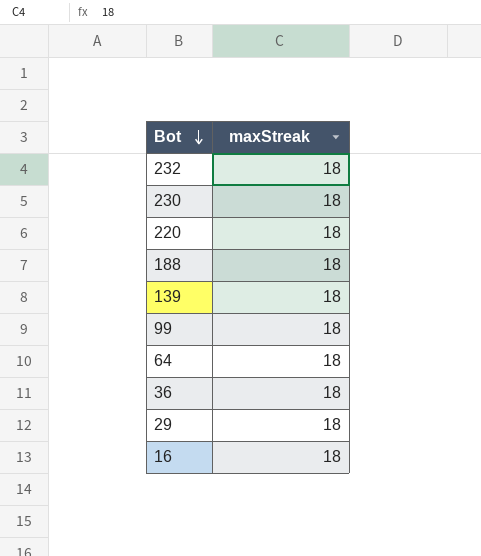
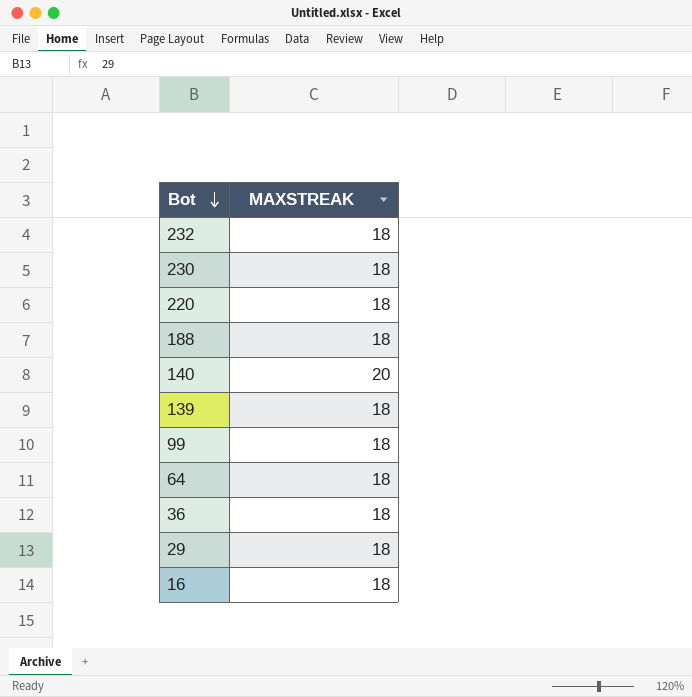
column name: maxStreak -> MAXSTREAK
row 140: none -> 20

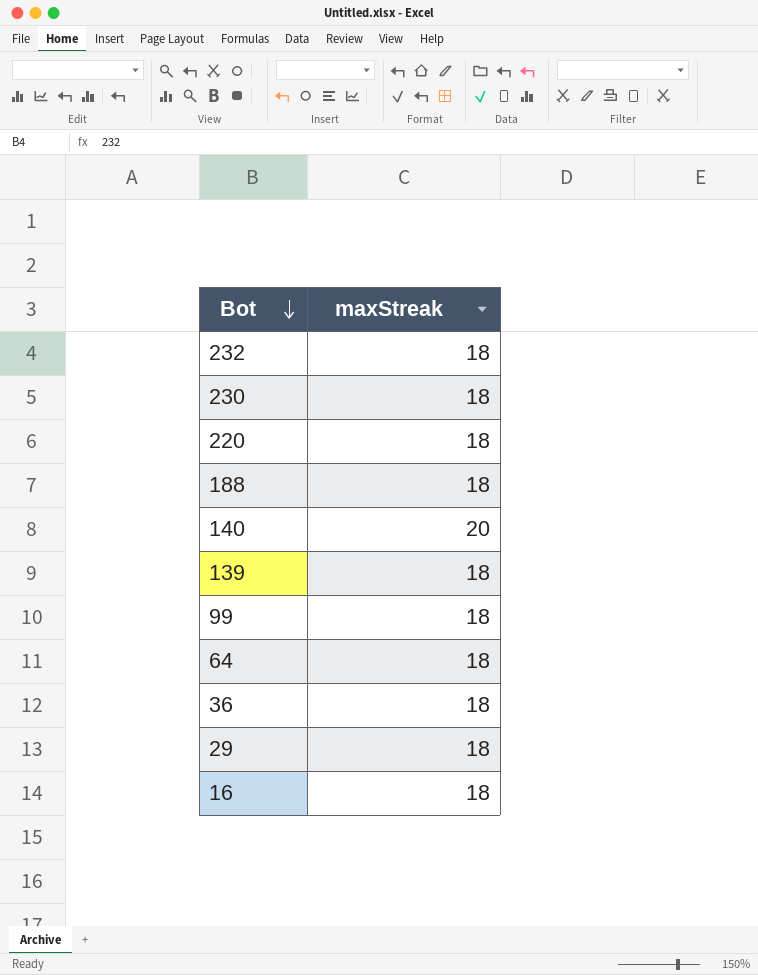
column name: MAXSTREAK -> maxStreak

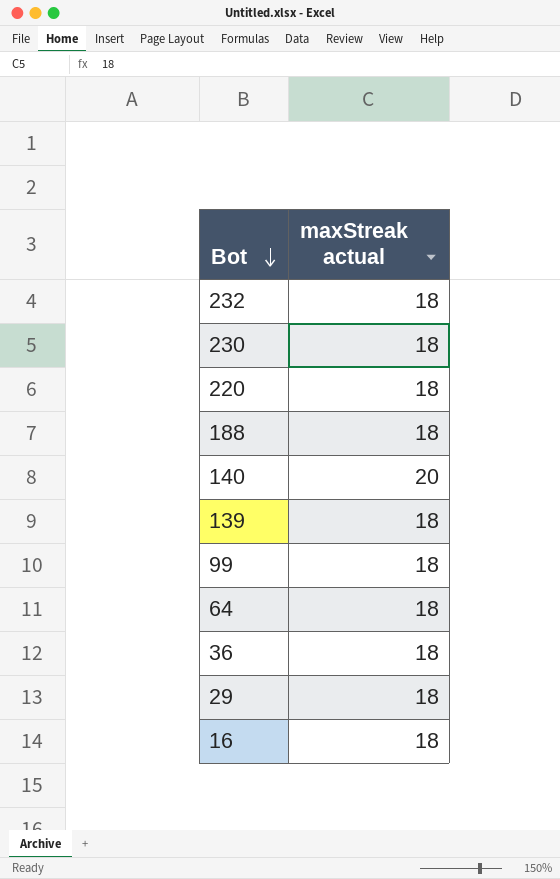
column name: maxStreak -> maxStreak actual

